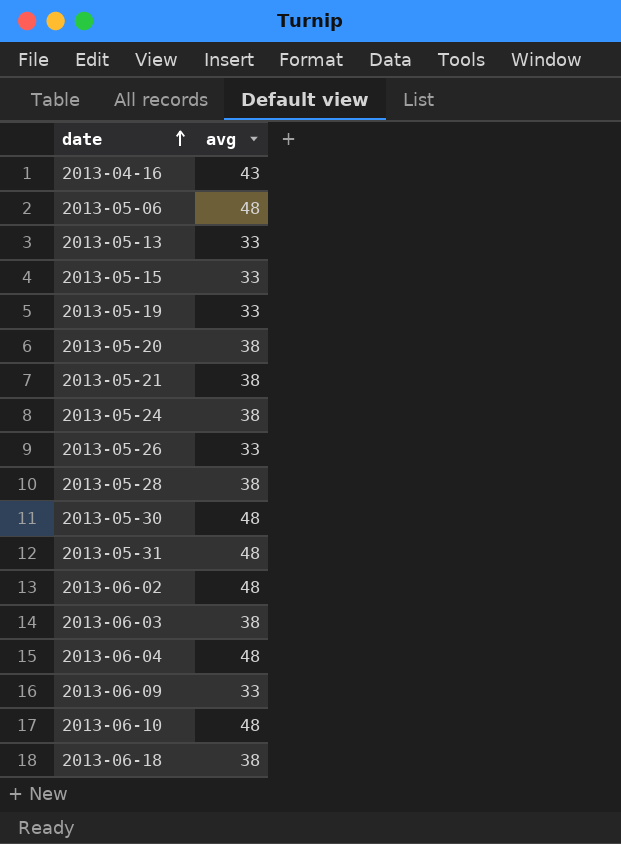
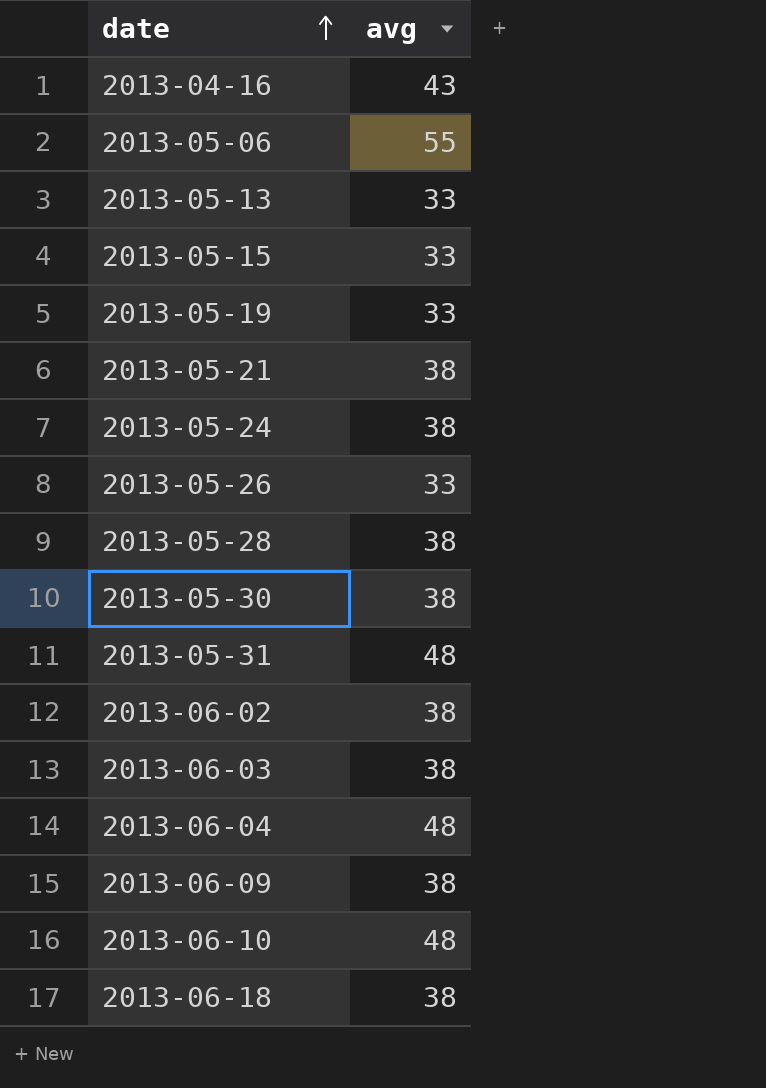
row 2013-05-20: 38 -> none
2013-05-06 | avg: 48 -> 55
2013-05-30 | avg: 48 -> 38
2013-06-02 | avg: 48 -> 38
2013-06-09 | avg: 33 -> 38

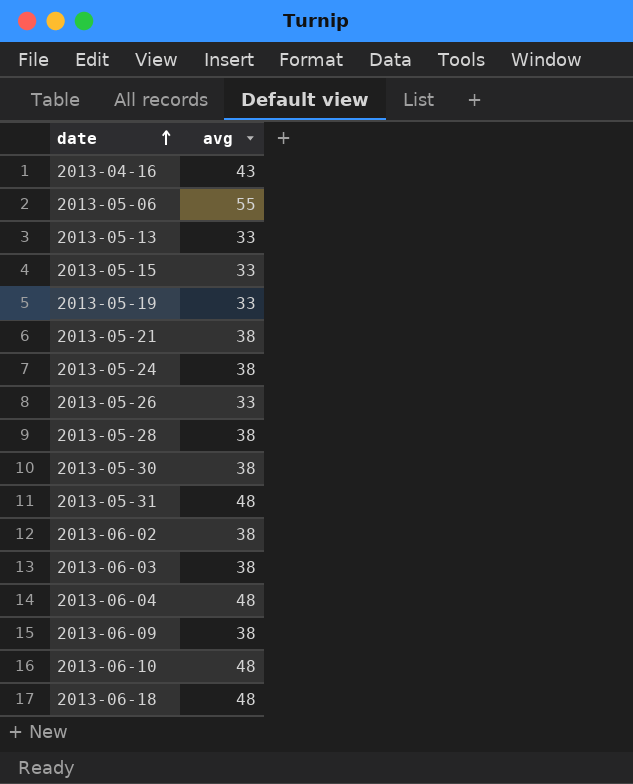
2013-06-18 | avg: 38 -> 48

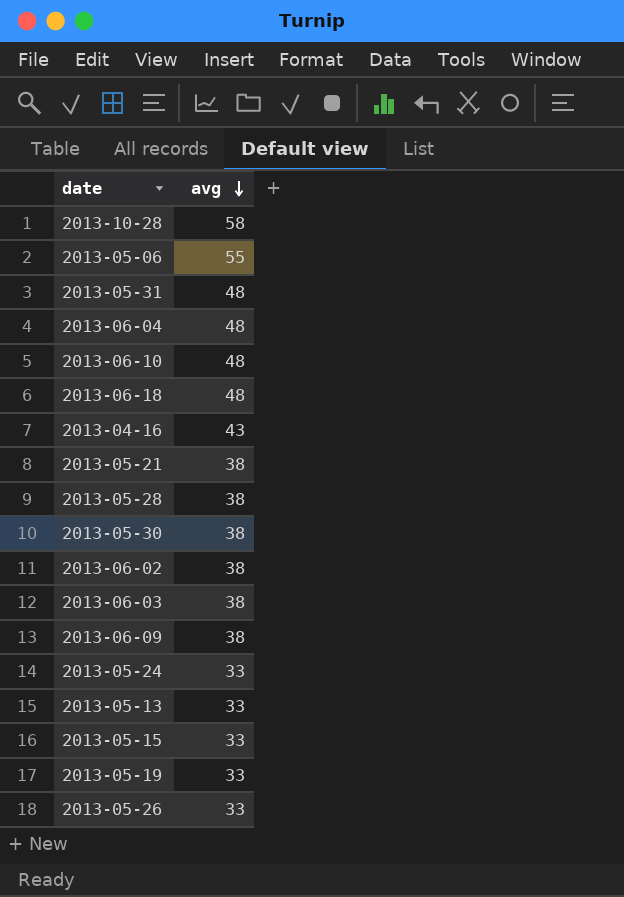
row order: date ascending -> avg descending
row 2013-10-28: none -> 58
2013-05-24 | avg: 38 -> 33

